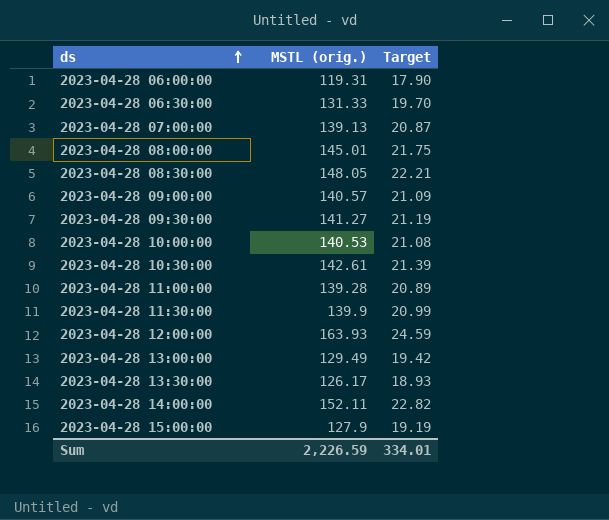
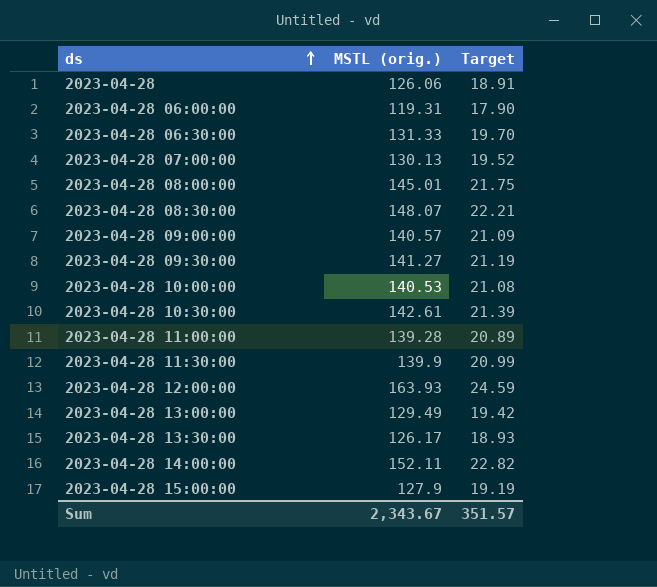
row 2023-04-28: none -> 126.06 | 18.91
2023-04-28 07:00:00 | MSTL (orig.): 139.13 -> 130.13
2023-04-28 07:00:00 | Target: 20.87 -> 19.52
2023-04-28 08:30:00 | MSTL (orig.): 148.05 -> 148.07
Sum | MSTL (orig.): 2,226.59 -> 2,343.67
Sum | Target: 334.01 -> 351.57

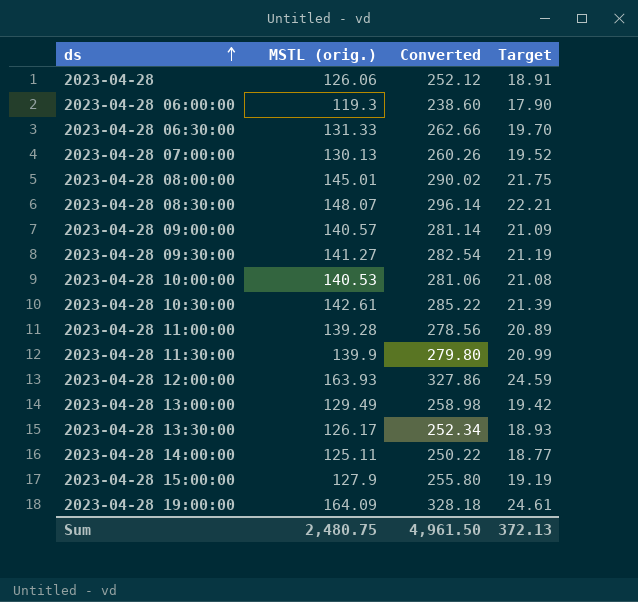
column Converted | formula: none -> [MSTL (orig.)] * 2
2023-04-28 06:00:00 | MSTL (orig.): 119.31 -> 119.3
2023-04-28 14:00:00 | MSTL (orig.): 152.11 -> 125.11
2023-04-28 14:00:00 | Target: 22.82 -> 18.77
row 2023-04-28 19:00:00: none -> 164.09 | 328.18 | 24.61
Sum | MSTL (orig.): 2,343.67 -> 2,480.75
Sum | Target: 351.57 -> 372.13

